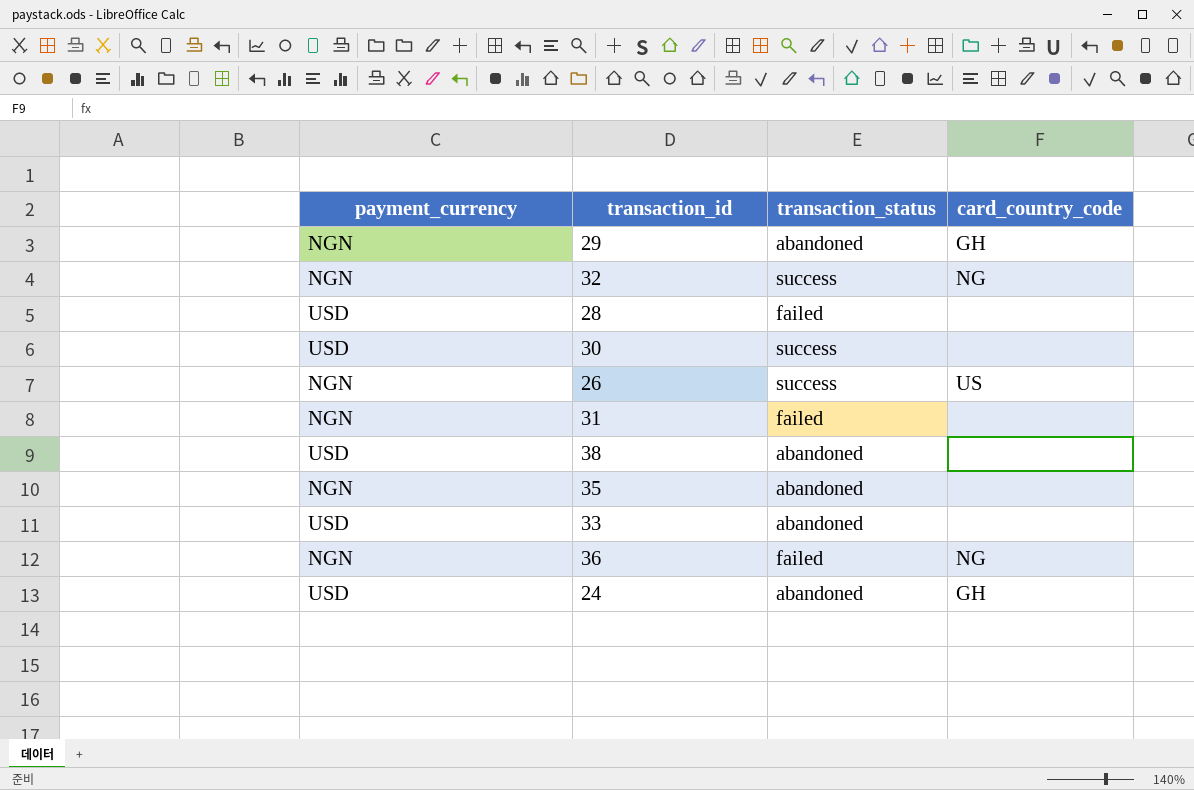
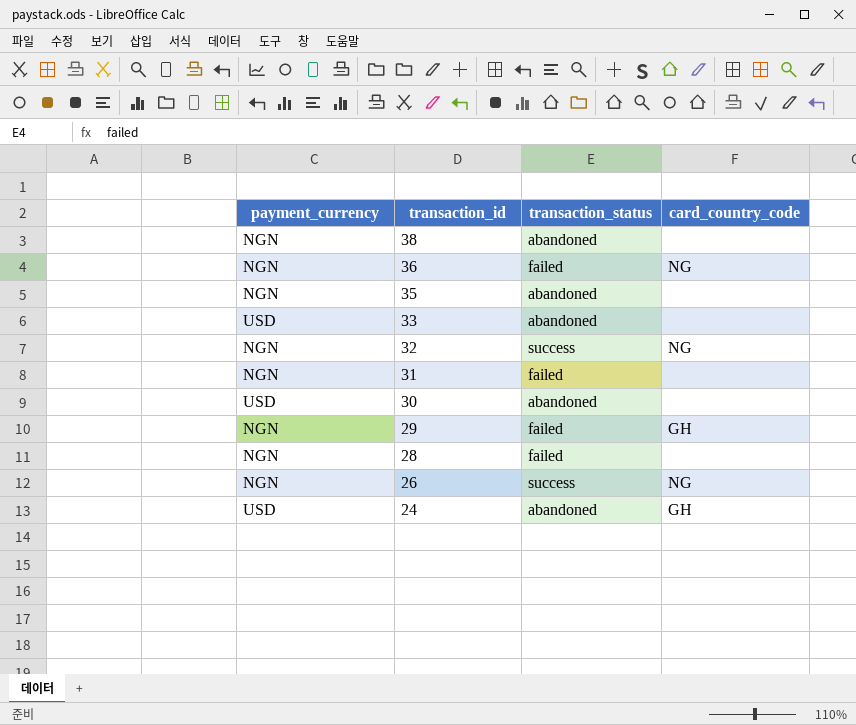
row order: none -> transaction_id descending
38 | payment_currency: USD -> NGN
30 | transaction_status: success -> abandoned
29 | transaction_status: abandoned -> failed
28 | payment_currency: USD -> NGN
26 | card_country_code: US -> NG

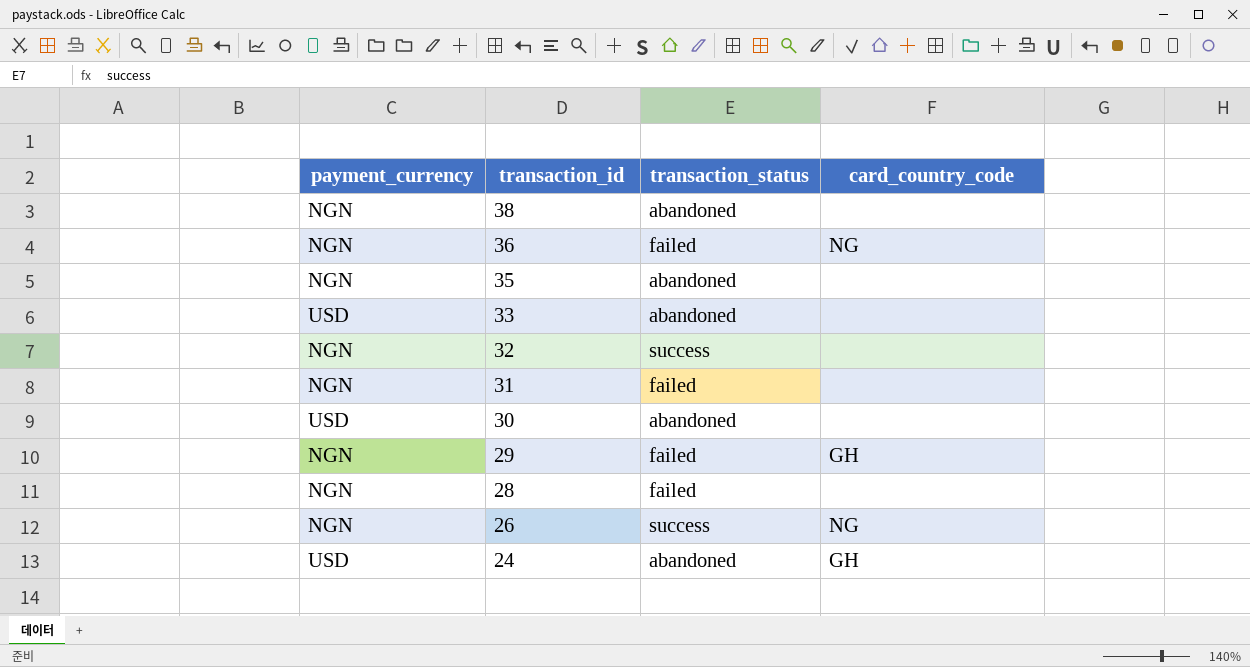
32 | card_country_code: NG -> none

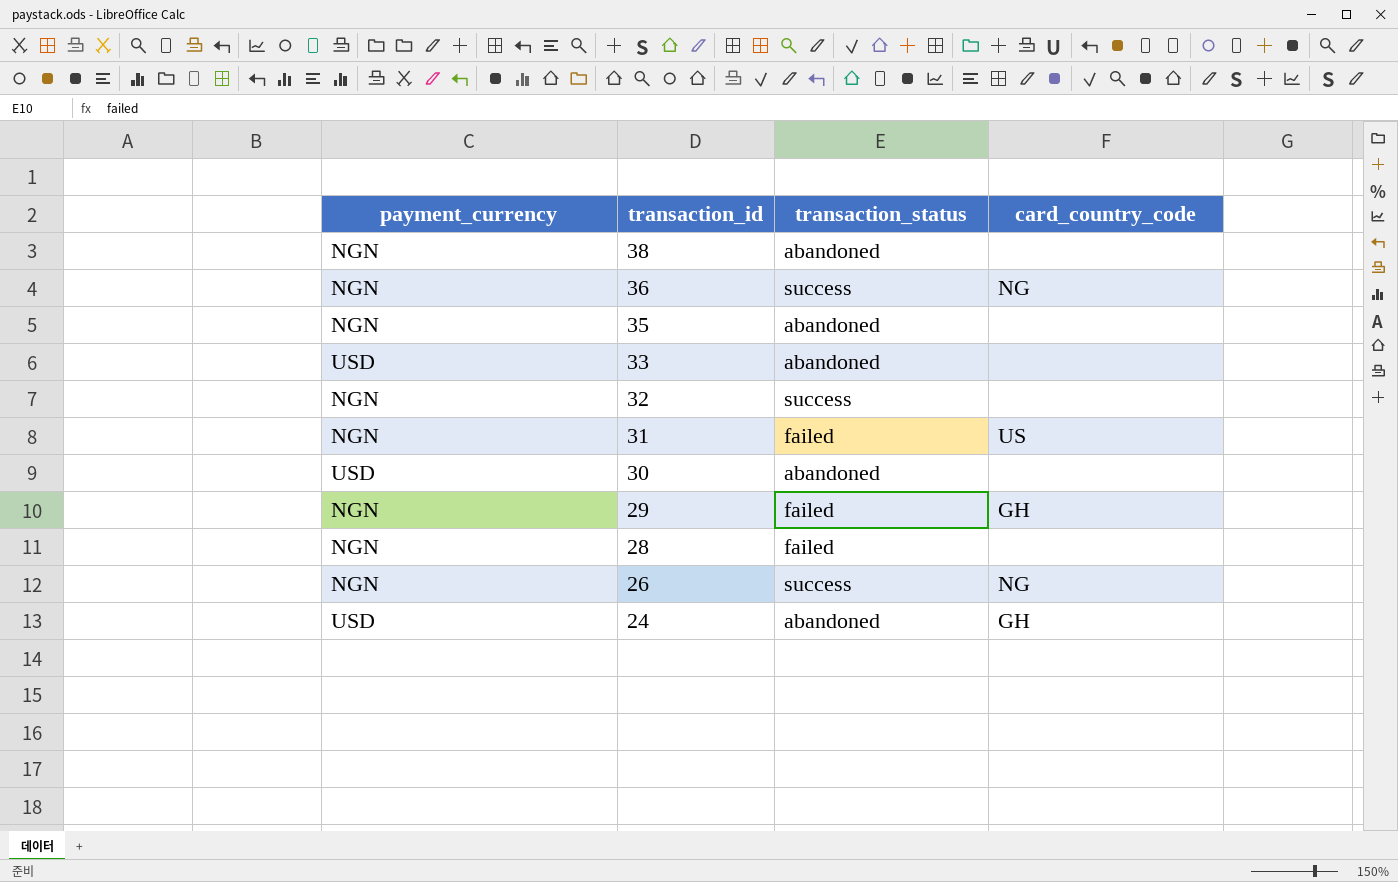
36 | transaction_status: failed -> success
31 | card_country_code: none -> US

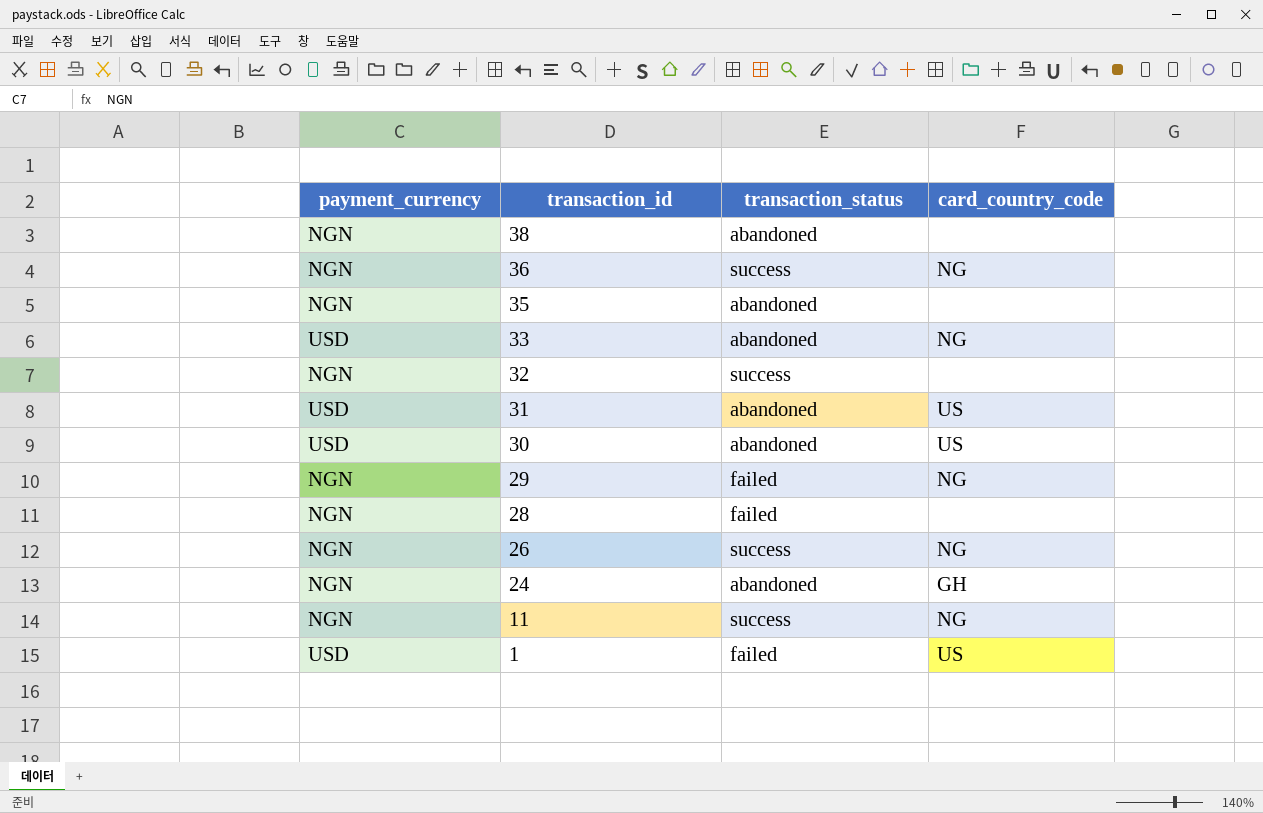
33 | card_country_code: none -> NG
31 | payment_currency: NGN -> USD
31 | transaction_status: failed -> abandoned
30 | card_country_code: none -> US
29 | card_country_code: GH -> NG
24 | payment_currency: USD -> NGN
row 11: none -> NGN | success | NG
row 1: none -> USD | failed | US

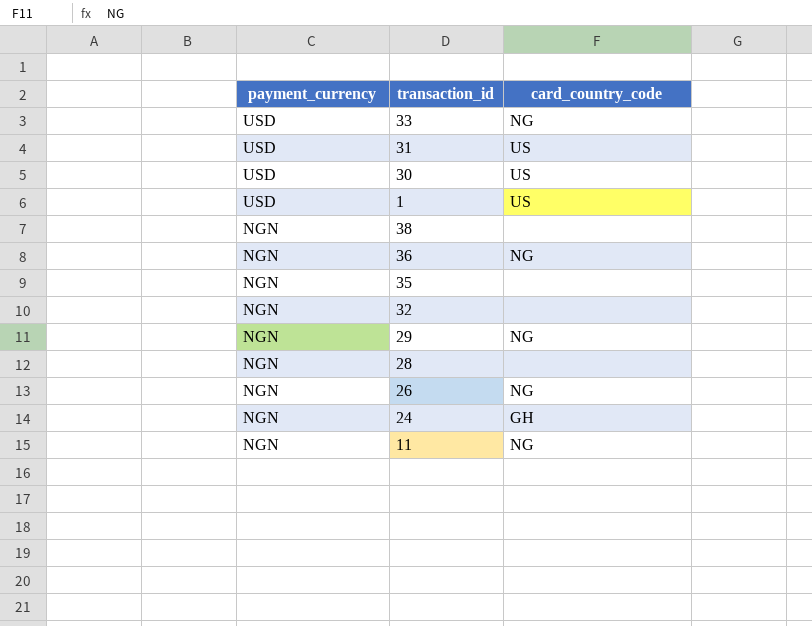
row order: transaction_id descending -> payment_currency descending
column transaction_status | position: 3 -> none

